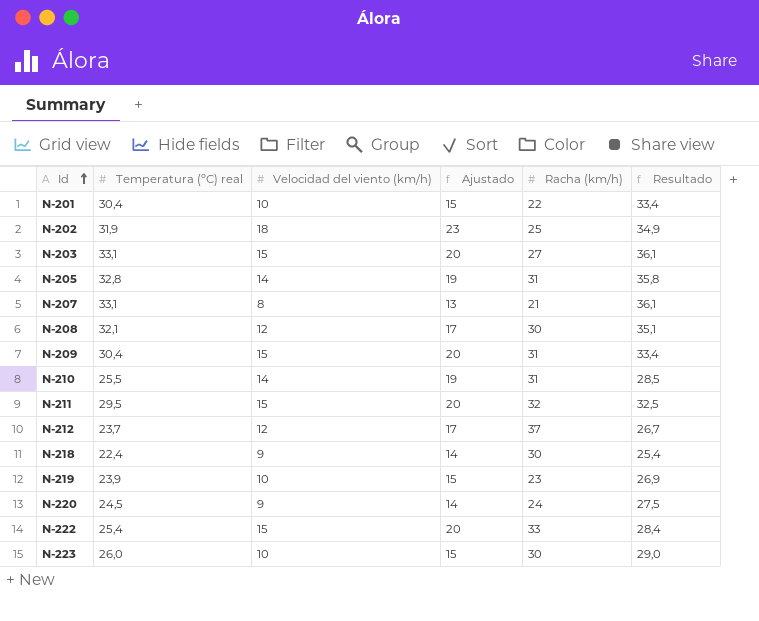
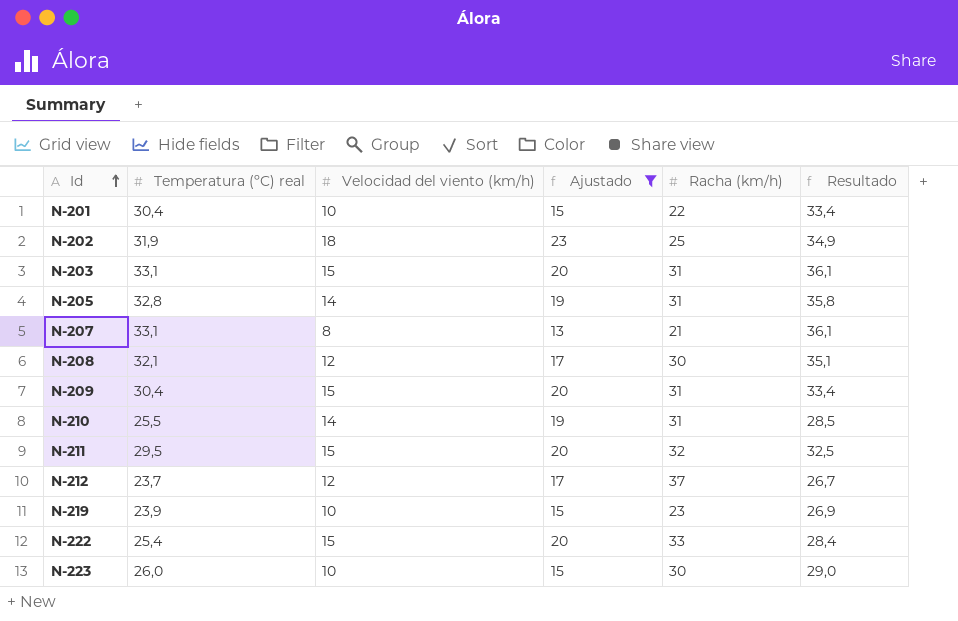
filter: none -> Ajustado != 14
N-203 | Racha (km/h): 27 -> 31

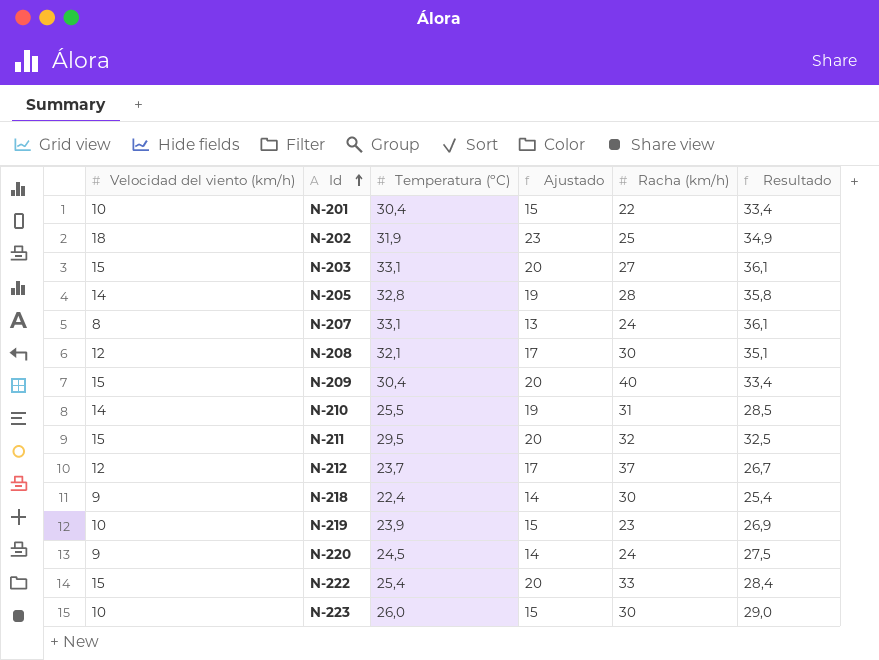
filter: Ajustado != 14 -> none
column Velocidad del viento (km/h) | position: 3 -> 1
column name: Temperatura (ºC) real -> Temperatura (ºC)
N-203 | Racha (km/h): 31 -> 27
N-205 | Racha (km/h): 31 -> 28
N-207 | Racha (km/h): 21 -> 24
N-209 | Racha (km/h): 31 -> 40

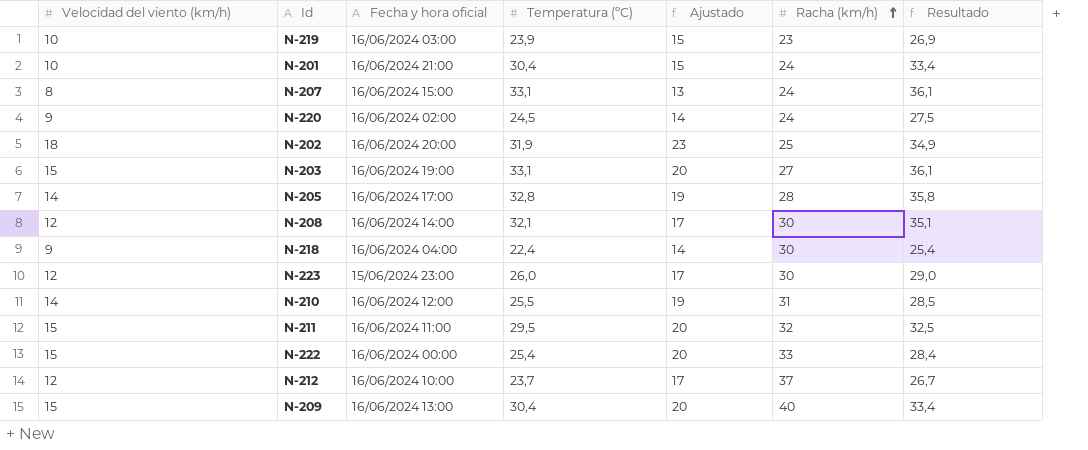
row order: Id ascending -> Racha (km/h) ascending
column Fecha y hora oficial | position: none -> 3
N-201 | Racha (km/h): 22 -> 24
N-223 | Velocidad del viento (km/h): 10 -> 12
N-223 | Ajustado: 15 -> 17

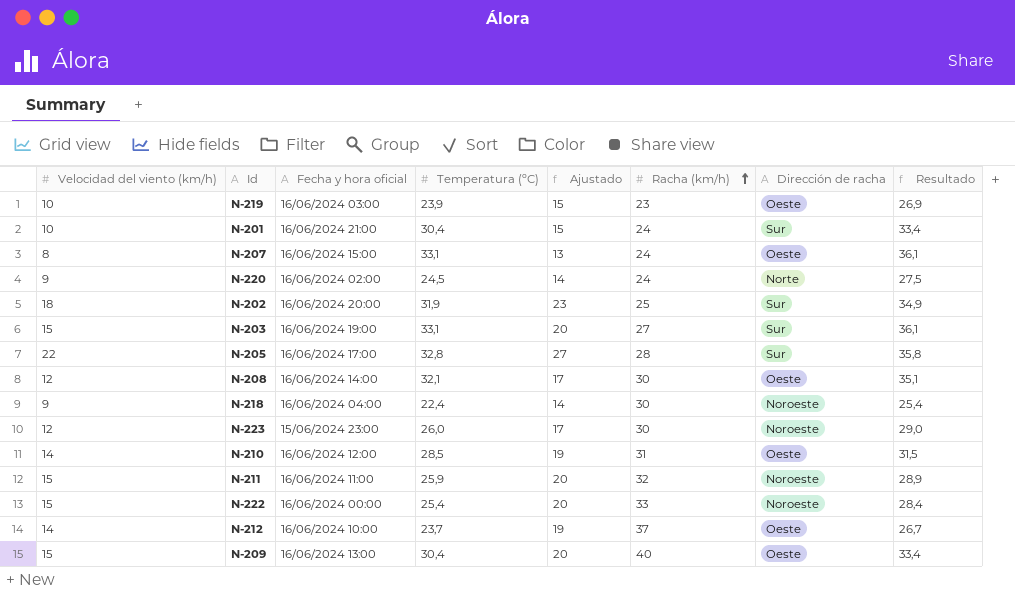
column Dirección de racha | position: none -> 7
N-205 | Velocidad del viento (km/h): 14 -> 22
N-205 | Ajustado: 19 -> 27
N-210 | Temperatura (ºC): 25,5 -> 28,5
N-210 | Resultado: 28,5 -> 31,5
N-211 | Temperatura (ºC): 29,5 -> 25,9
N-211 | Resultado: 32,5 -> 28,9
N-212 | Velocidad del viento (km/h): 12 -> 14
N-212 | Ajustado: 17 -> 19

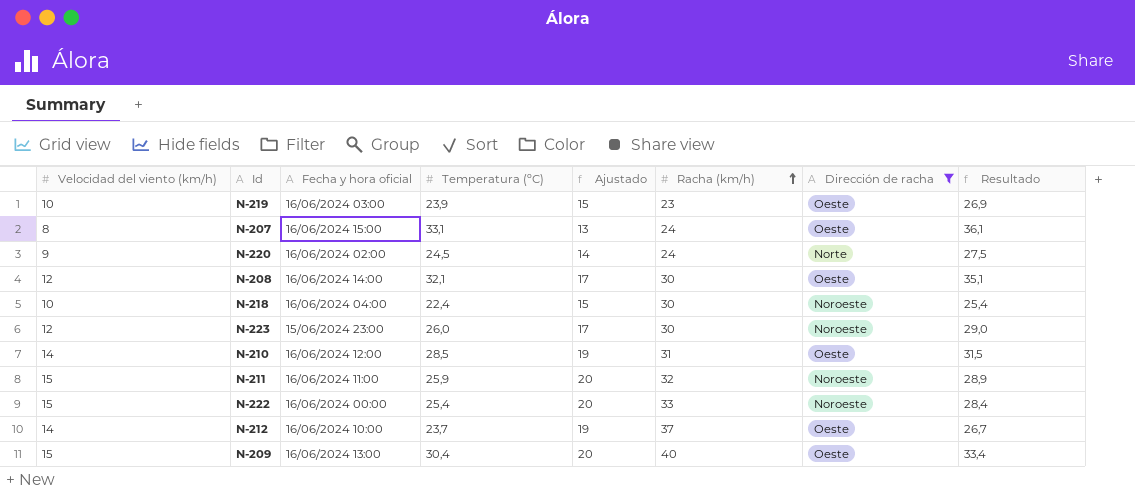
filter: none -> Dirección de racha != Sur
N-218 | Velocidad del viento (km/h): 9 -> 10
N-218 | Ajustado: 14 -> 15

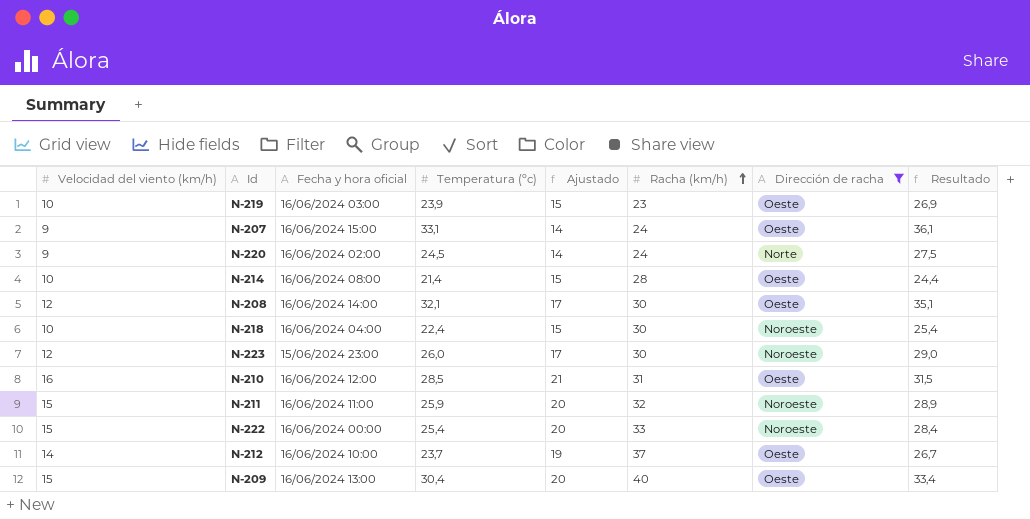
column name: Temperatura (ºC) -> Temperatura (ºc)
N-207 | Velocidad del viento (km/h): 8 -> 9
N-207 | Ajustado: 13 -> 14
row N-214: none -> 10 | 16/06/2024 08:00 | 21,4 | 15 | 28 | Oeste | 24,4
N-210 | Velocidad del viento (km/h): 14 -> 16
N-210 | Ajustado: 19 -> 21

